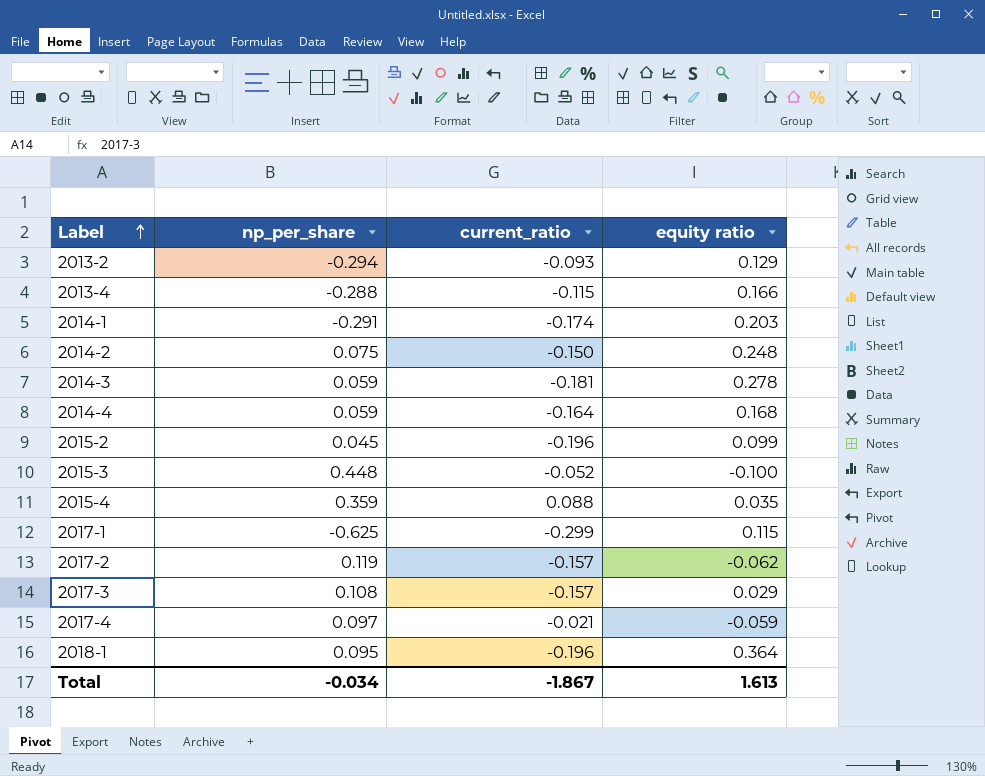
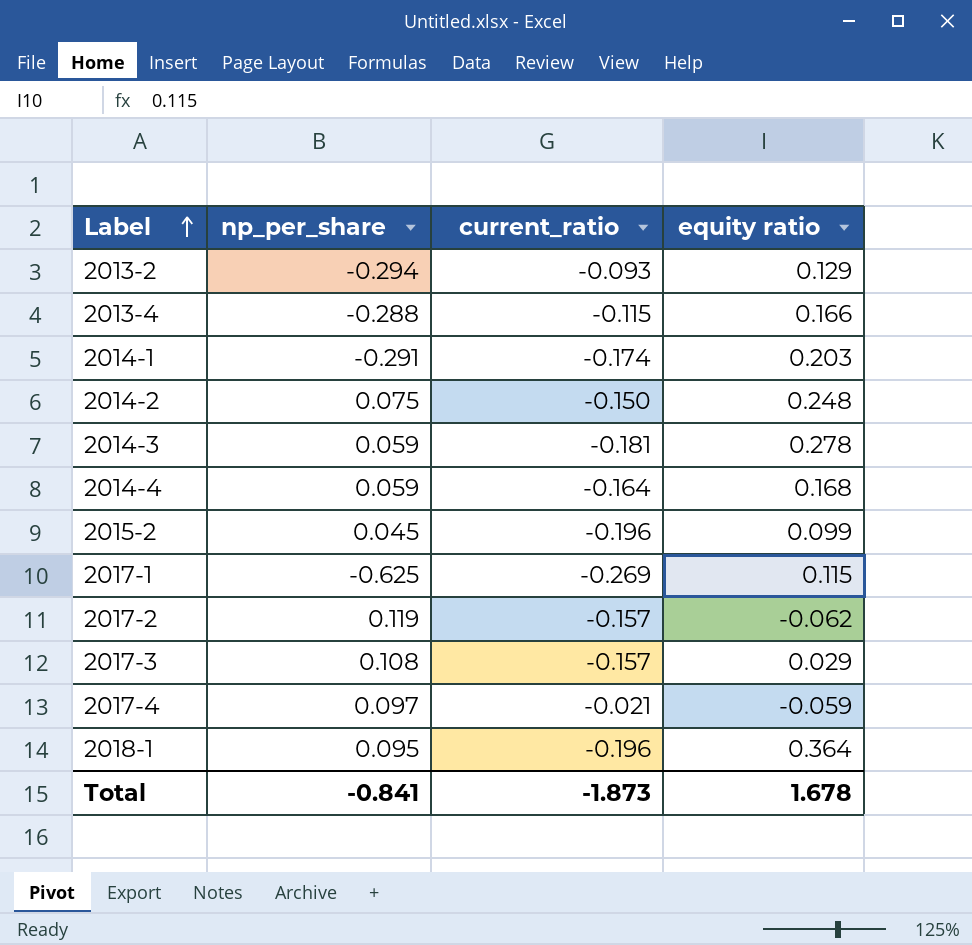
row 2015-3: 0.448 | -0.052 | -0.100 -> none
row 2015-4: 0.359 | 0.088 | 0.035 -> none
2017-1 | current_ratio: -0.299 -> -0.269
Total | np_per_share: -0.034 -> -0.841
Total | current_ratio: -1.867 -> -1.873
Total | equity ratio: 1.613 -> 1.678

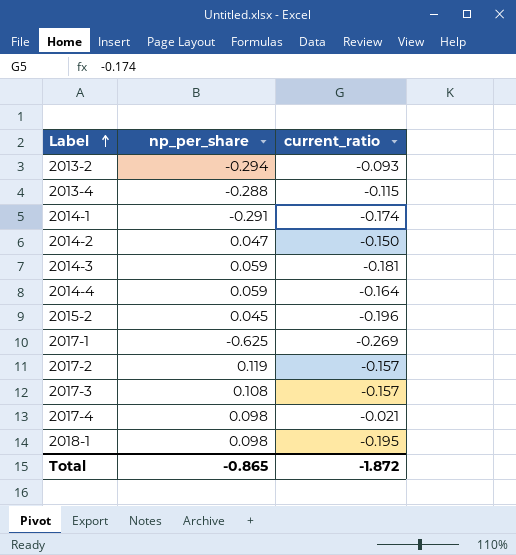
column equity ratio | position: 4 -> none
2014-2 | np_per_share: 0.075 -> 0.047
2017-4 | np_per_share: 0.097 -> 0.098
2018-1 | np_per_share: 0.095 -> 0.098
2018-1 | current_ratio: -0.196 -> -0.195
Total | np_per_share: -0.841 -> -0.865
Total | current_ratio: -1.873 -> -1.872

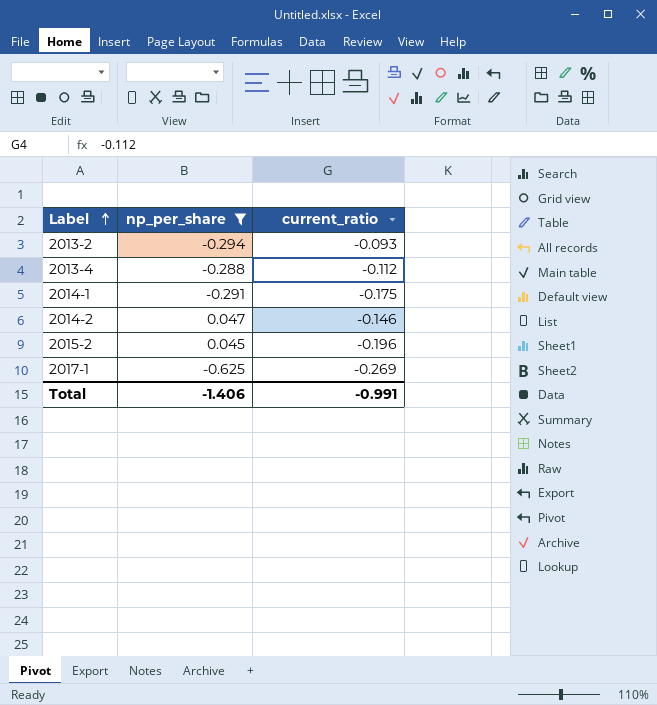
filter: none -> np_per_share <= 0.047
2013-4 | current_ratio: -0.115 -> -0.112
2014-1 | current_ratio: -0.174 -> -0.175
2014-2 | current_ratio: -0.150 -> -0.146
Total | np_per_share: -0.865 -> -1.406
Total | current_ratio: -1.872 -> -0.991

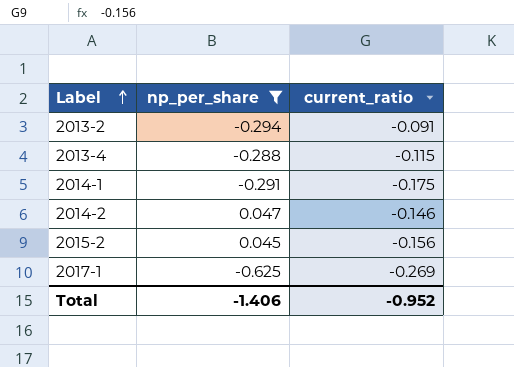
2013-2 | current_ratio: -0.093 -> -0.091
2013-4 | current_ratio: -0.112 -> -0.115
2015-2 | current_ratio: -0.196 -> -0.156
Total | current_ratio: -0.991 -> -0.952

